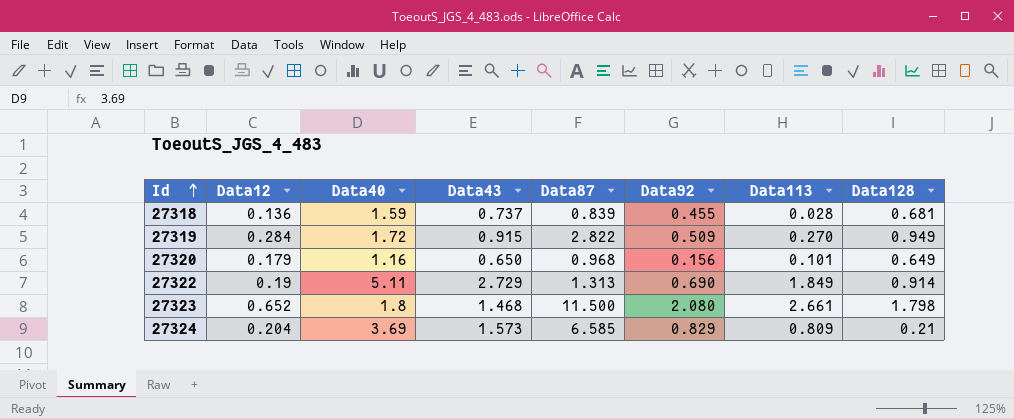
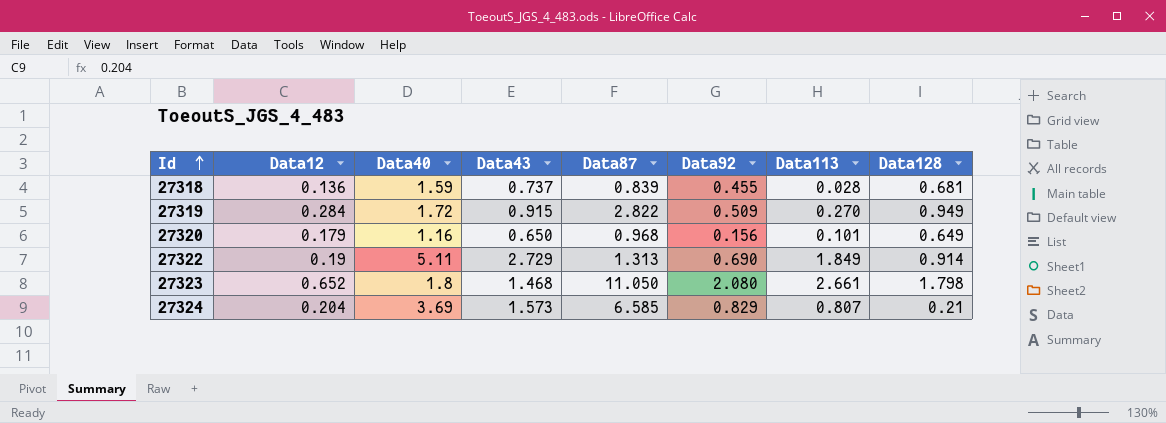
27323 | Data87: 11.500 -> 11.050
27324 | Data113: 0.809 -> 0.807

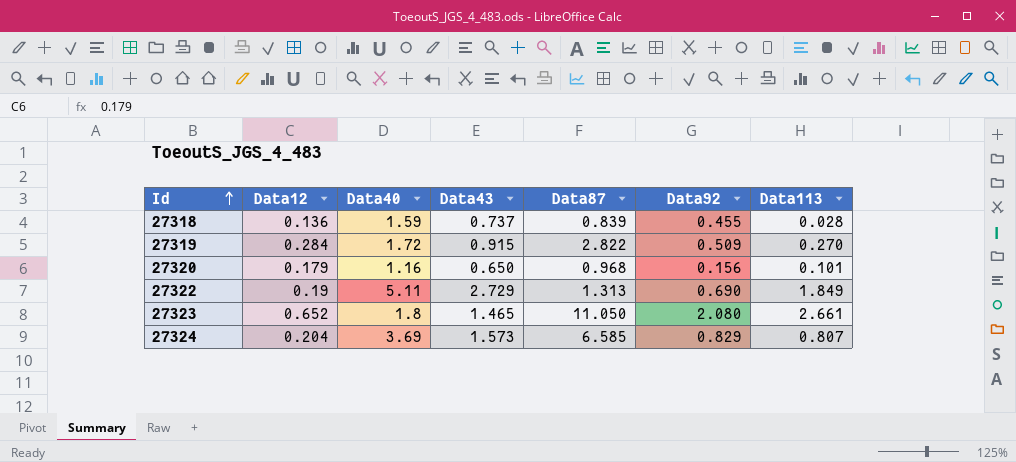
column Data128 | position: 8 -> none
27323 | Data43: 1.468 -> 1.465

